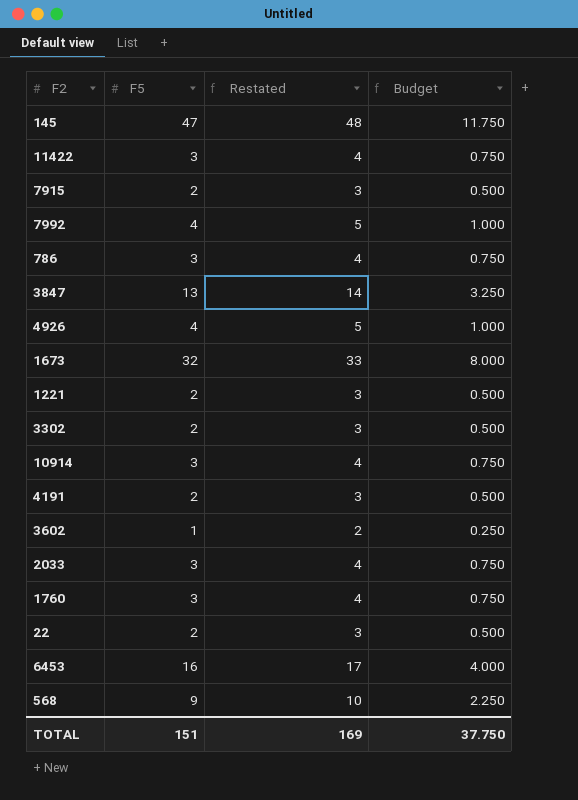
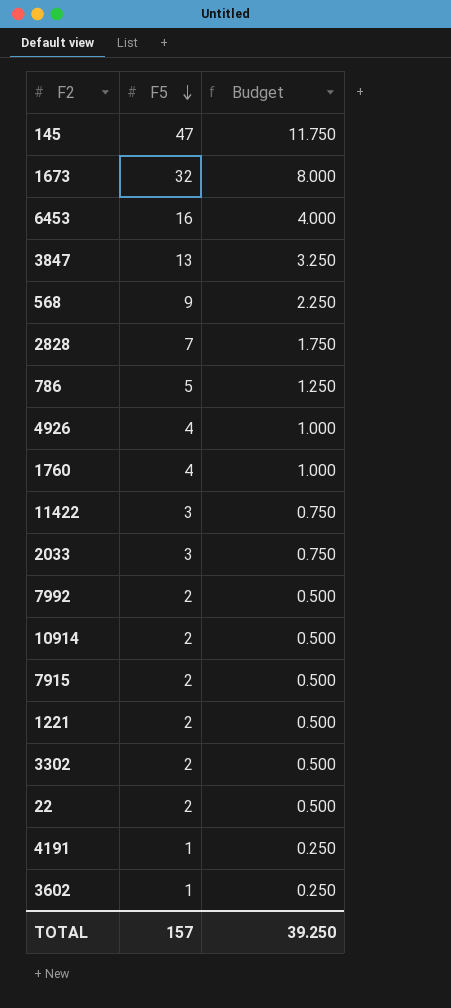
row order: none -> F5 descending
column Restated | formula: [F5] + 1 -> none
row 2828: none -> 7 | 1.750
786 | F5: 3 -> 5
786 | Budget: 0.750 -> 1.250
1760 | F5: 3 -> 4
1760 | Budget: 0.750 -> 1.000
7992 | F5: 4 -> 2
7992 | Budget: 1.000 -> 0.500
10914 | F5: 3 -> 2
10914 | Budget: 0.750 -> 0.500
4191 | F5: 2 -> 1
4191 | Budget: 0.500 -> 0.250
TOTAL | F5: 151 -> 157
TOTAL | Budget: 37.750 -> 39.250

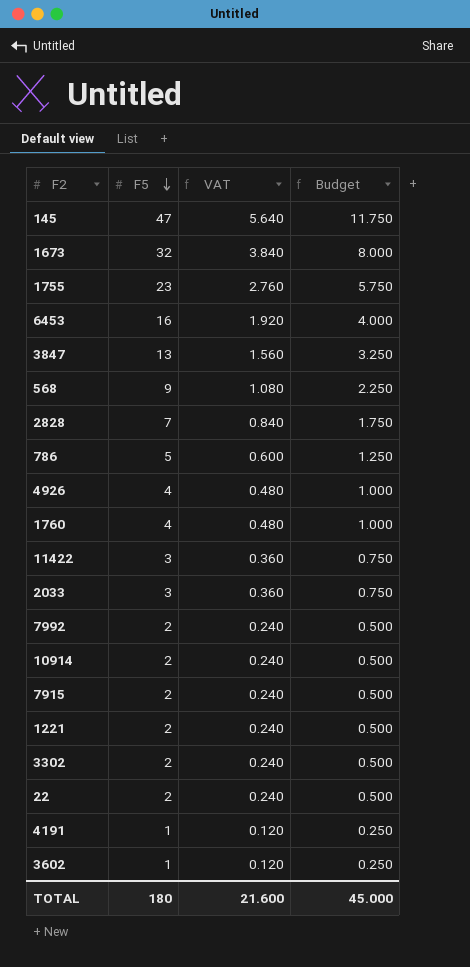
column VAT | formula: none -> [F5] * 0.12
row 1755: none -> 23 | 2.760 | 5.750
TOTAL | F5: 157 -> 180
TOTAL | Budget: 39.250 -> 45.000

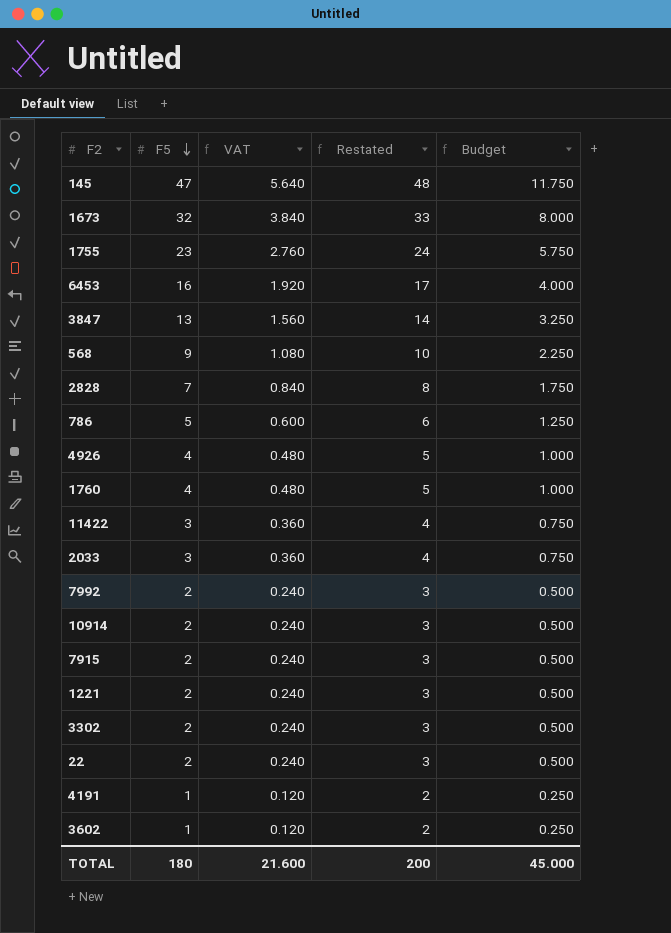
column Restated | formula: none -> [F5] + 1

